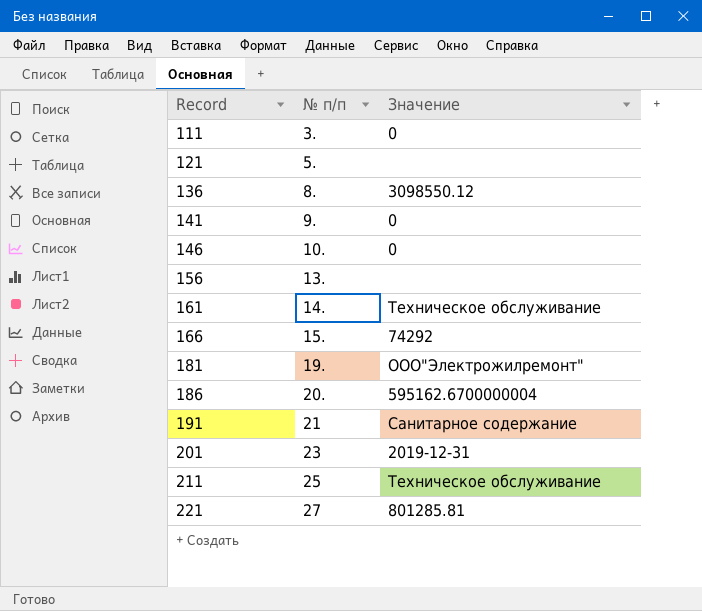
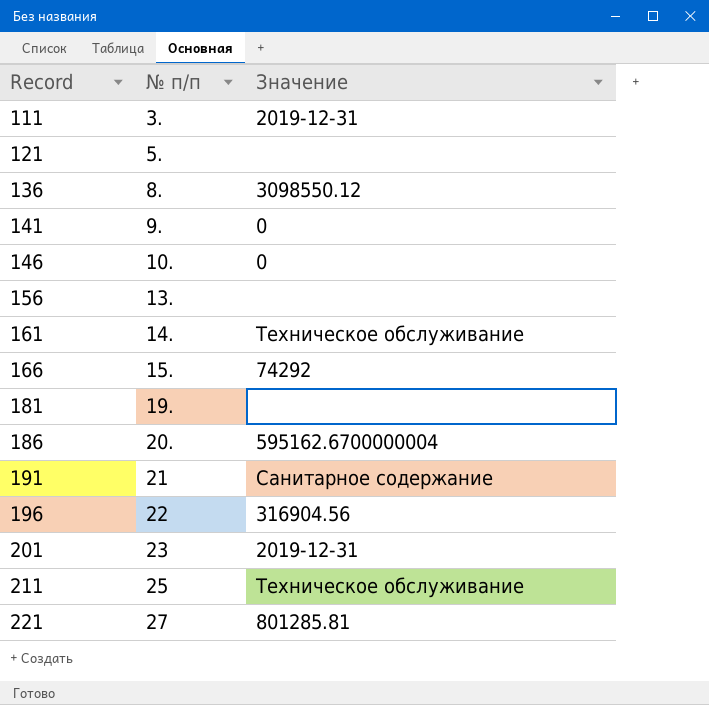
111 | Значение: 0 -> 2019-12-31
181 | Значение: ООО"Электрожилремонт" -> none
row 196: none -> 22 | 316904.56

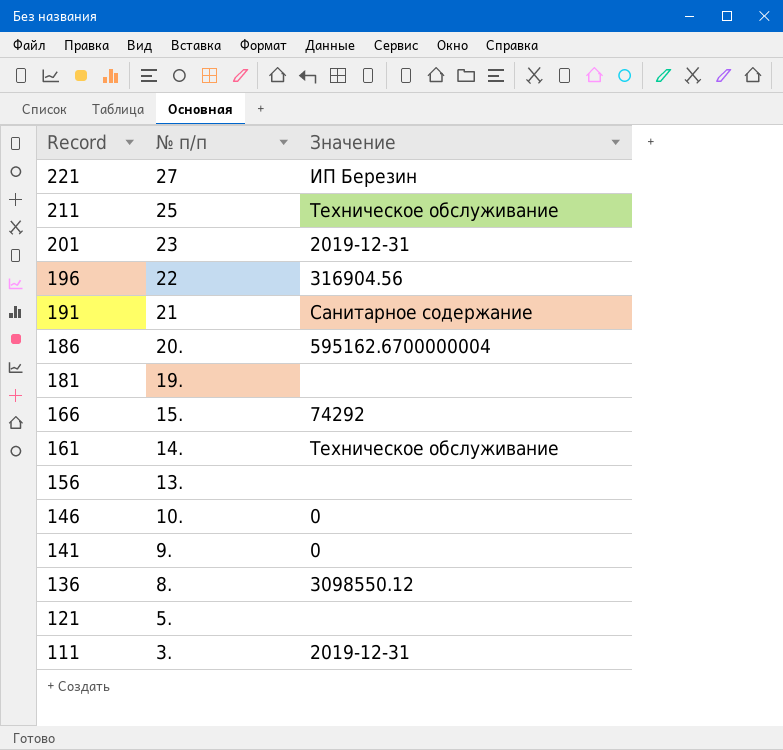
row order: Record ascending -> Record descending
221 | Значение: 801285.81 -> ИП Березин

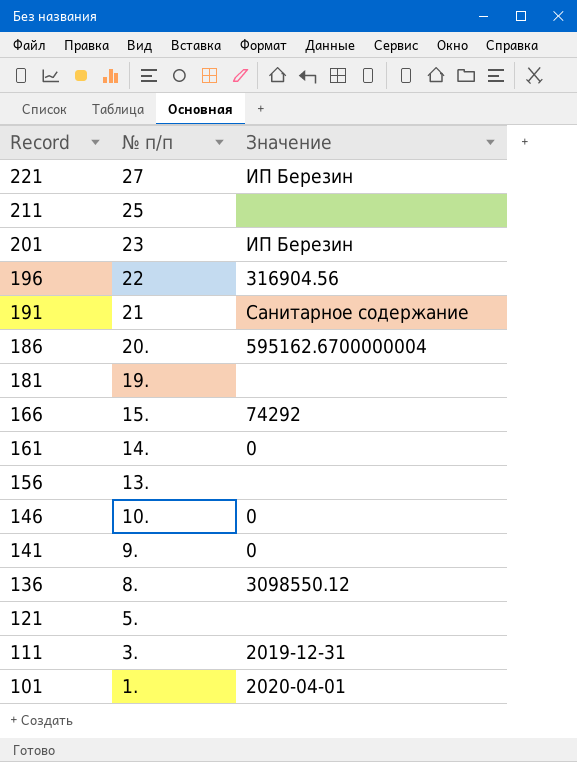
211 | Значение: Техническое обслуживание -> none
201 | Значение: 2019-12-31 -> ИП Березин
161 | Значение: Техническое обслуживание -> 0
row 101: none -> 1. | 2020-04-01

